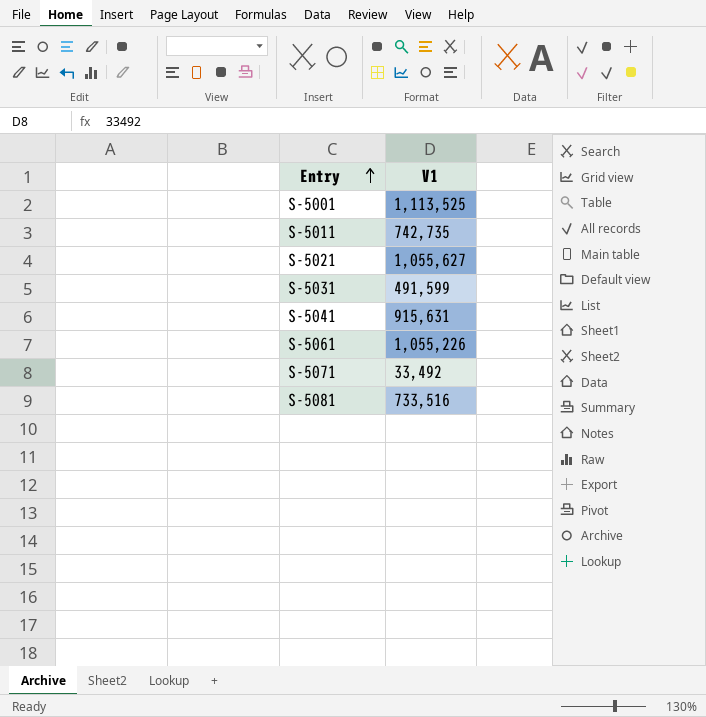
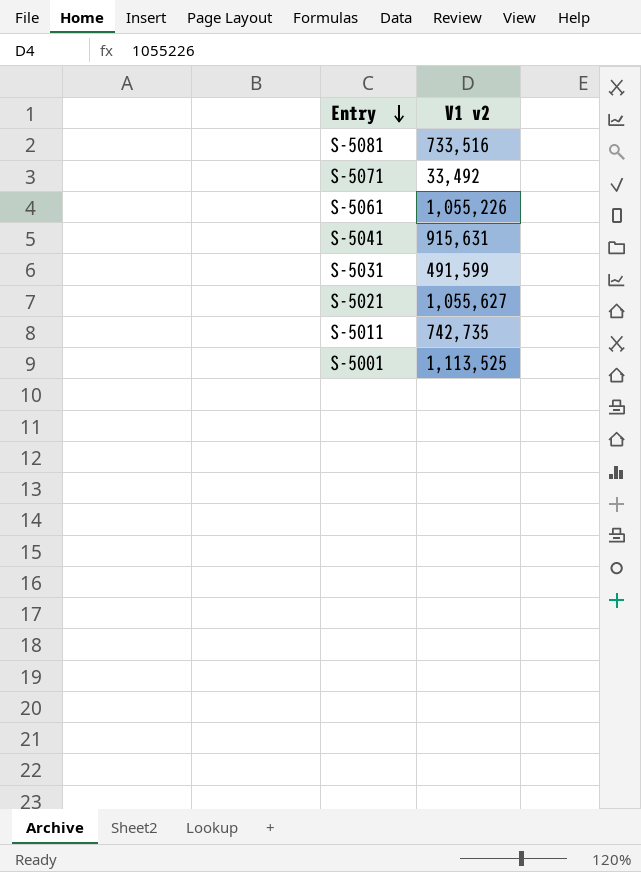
row order: Entry ascending -> Entry descending
column name: V1 -> V1 v2

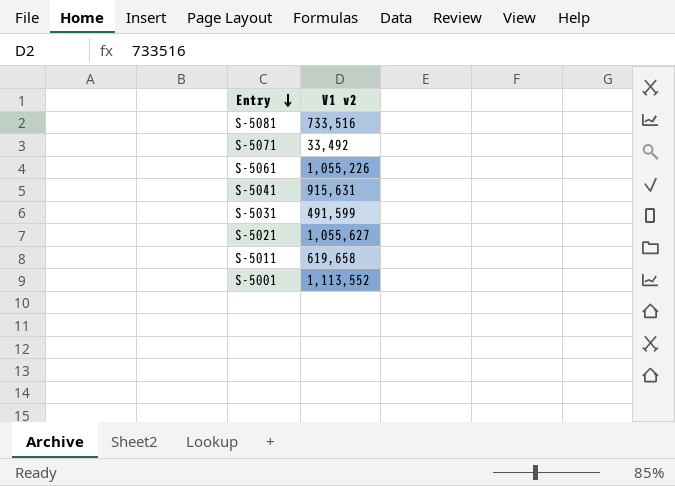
S-5011 | V1 v2: 742,735 -> 619,658
S-5001 | V1 v2: 1,113,525 -> 1,113,552

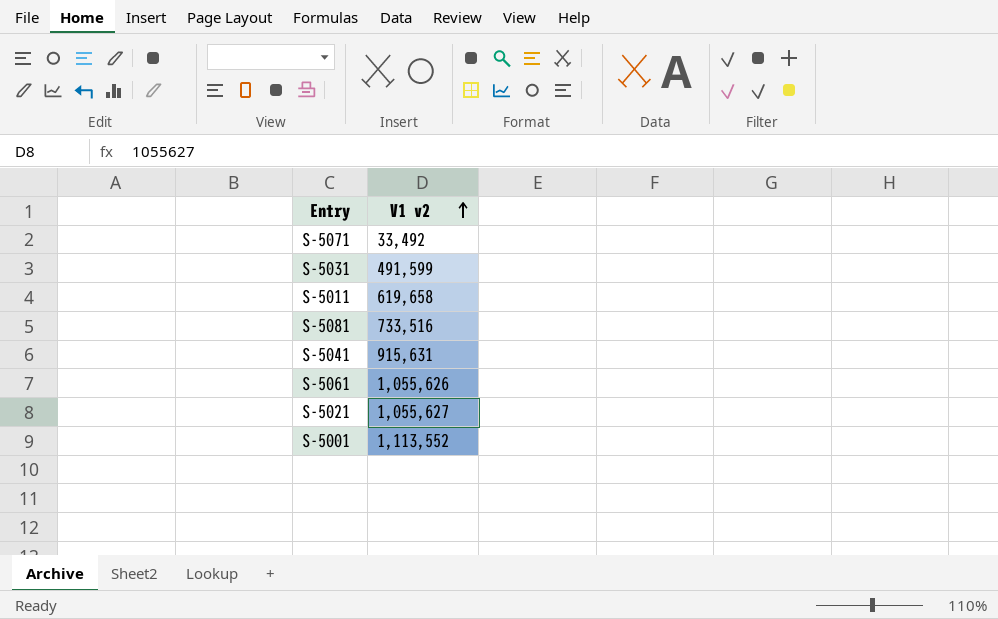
row order: Entry descending -> V1 v2 ascending
S-5061 | V1 v2: 1,055,226 -> 1,055,626

